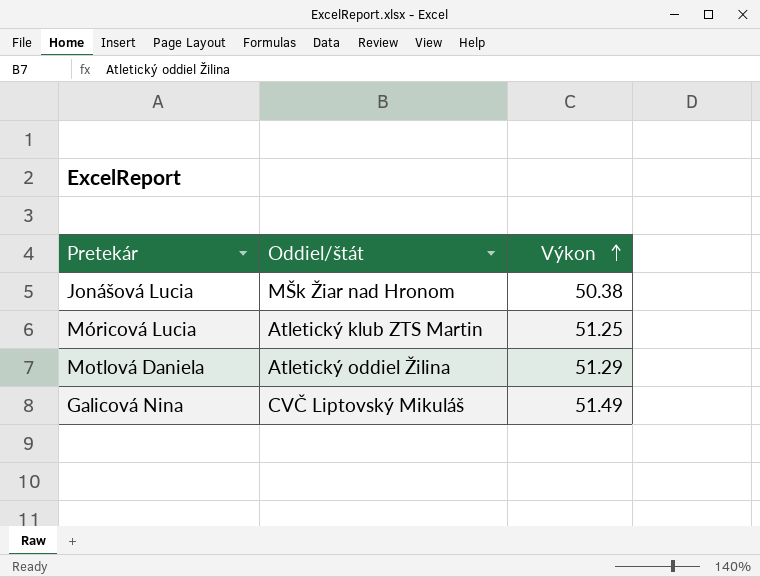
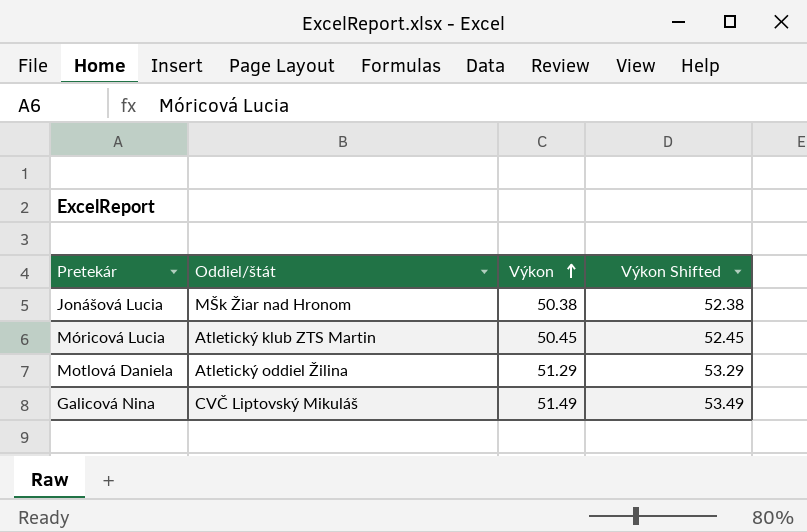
column Výkon Shifted | formula: none -> [Výkon] + 2
Móricová Lucia | Výkon: 51.25 -> 50.45

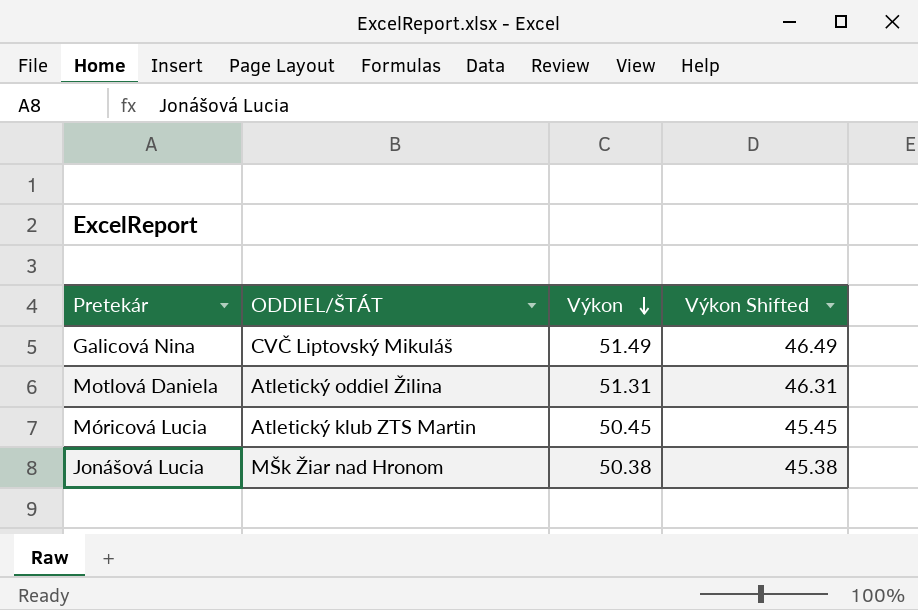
row order: Výkon ascending -> Výkon descending
column name: Oddiel/štát -> ODDIEL/ŠTÁT
column Výkon Shifted | formula: [Výkon] + 2 -> [Výkon] - 5
Motlová Daniela | Výkon: 51.29 -> 51.31

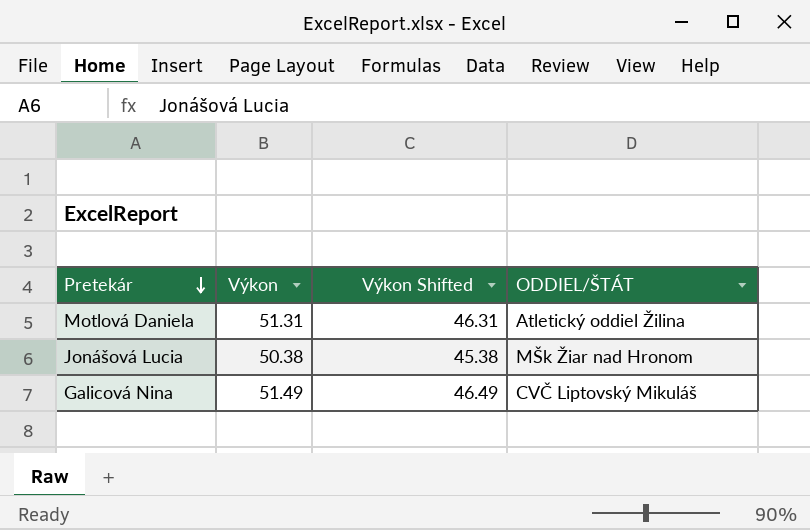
row order: Výkon descending -> Pretekár descending
column ODDIEL/ŠTÁT | position: 2 -> 4
row Móricová Lucia: Atletický klub ZTS Martin | 50.45 | 45.45 -> none

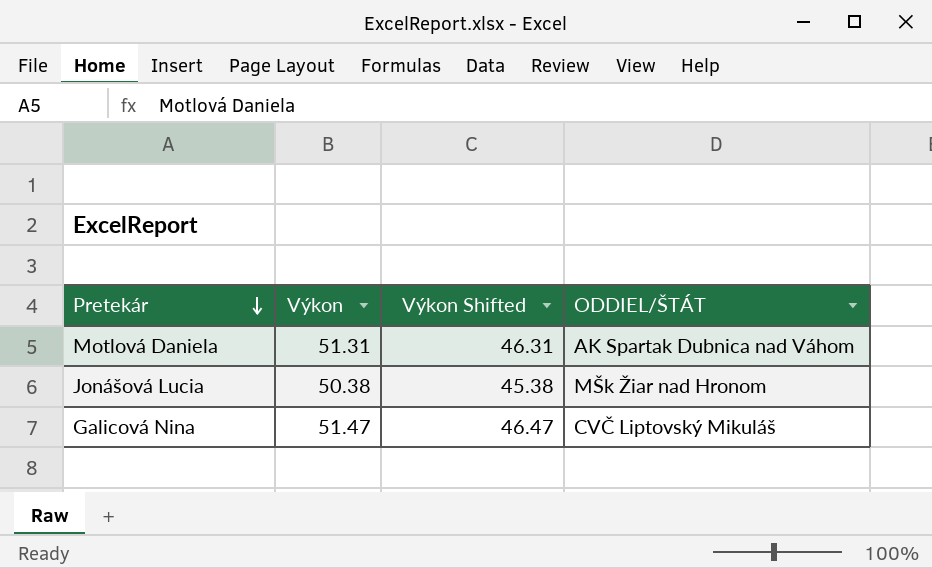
Motlová Daniela | ODDIEL/ŠTÁT: Atletický oddiel Žilina -> AK Spartak Dubnica nad Váhom
Galicová Nina | Výkon: 51.49 -> 51.47
Galicová Nina | Výkon Shifted: 46.49 -> 46.47

